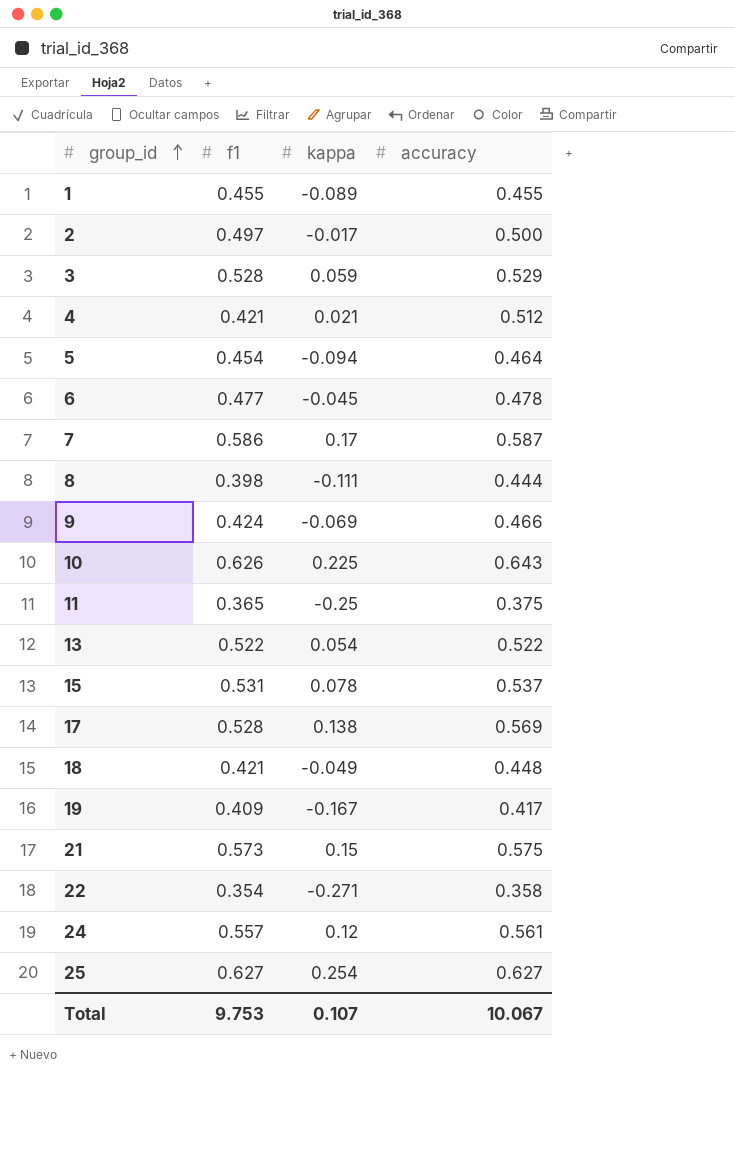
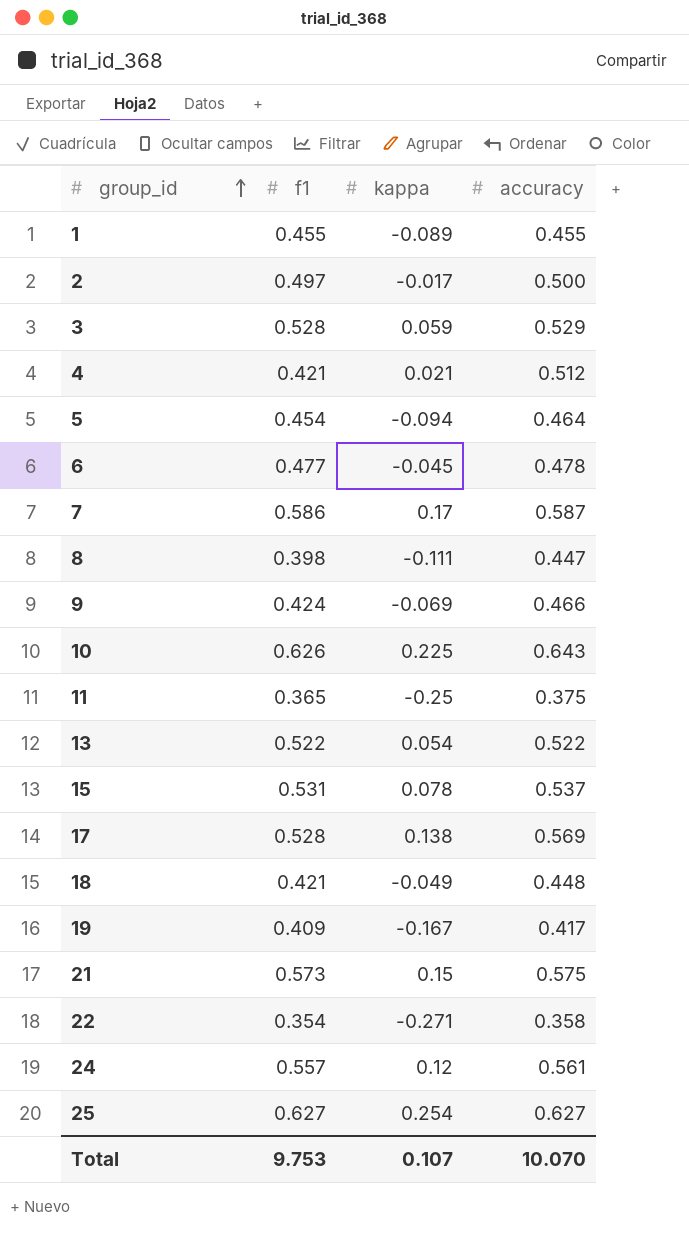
8 | accuracy: 0.444 -> 0.447
Total | accuracy: 10.067 -> 10.070

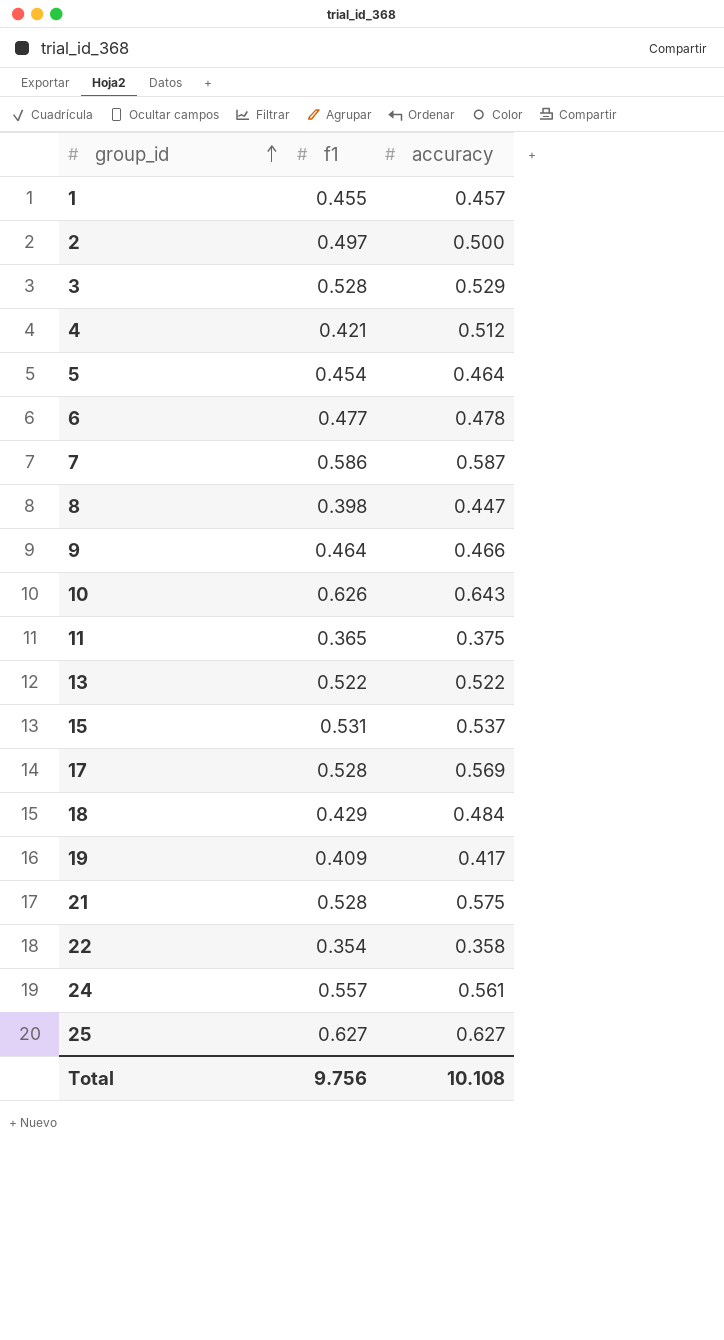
column kappa | position: 3 -> none
1 | accuracy: 0.455 -> 0.457
9 | f1: 0.424 -> 0.464
18 | f1: 0.421 -> 0.429
18 | accuracy: 0.448 -> 0.484
21 | f1: 0.573 -> 0.528
Total | f1: 9.753 -> 9.756
Total | accuracy: 10.070 -> 10.108

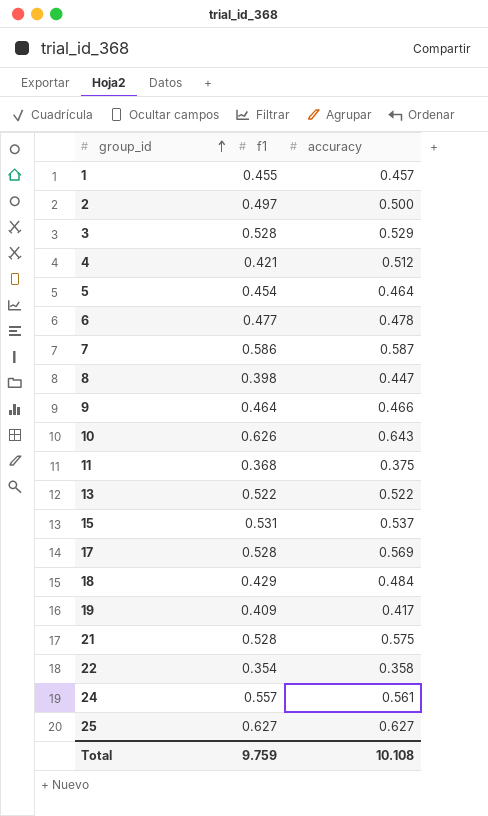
11 | f1: 0.365 -> 0.368
Total | f1: 9.756 -> 9.759

